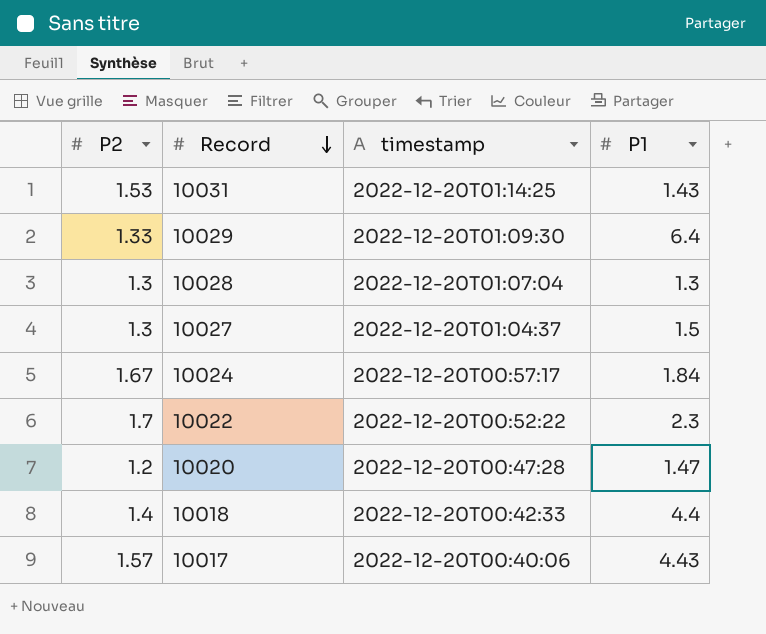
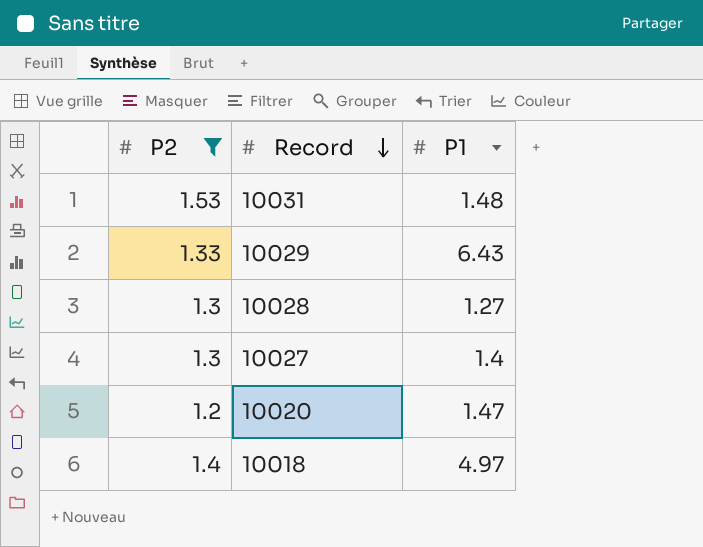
filter: none -> P2 <= 1.53
column timestamp | position: 3 -> none
10031 | P1: 1.43 -> 1.48
10029 | P1: 6.4 -> 6.43
10028 | P1: 1.3 -> 1.27
10027 | P1: 1.5 -> 1.4
10018 | P1: 4.4 -> 4.97

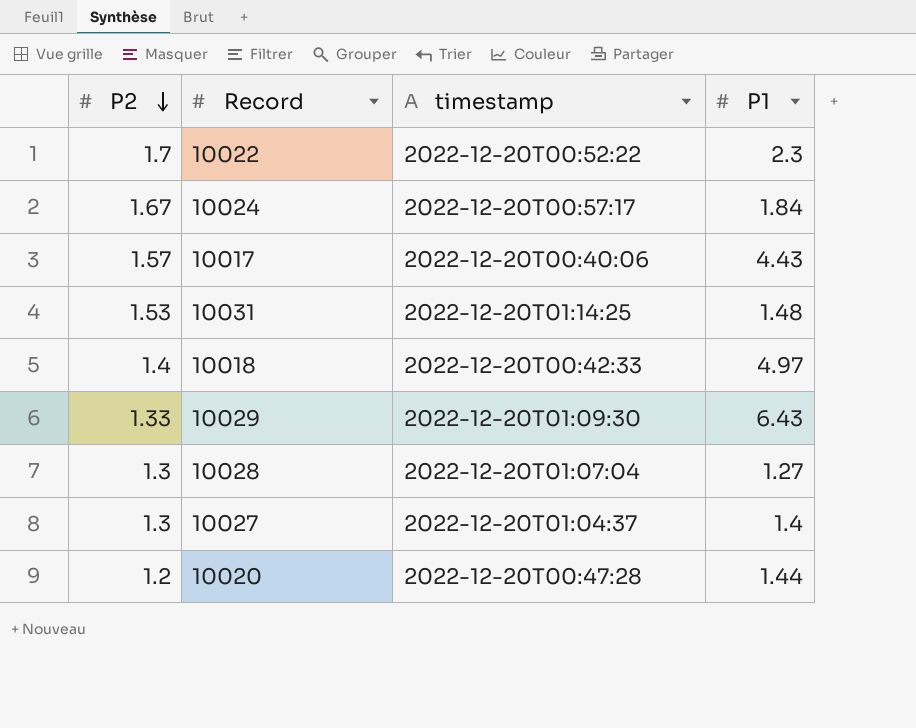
filter: P2 <= 1.53 -> none
row order: Record descending -> P2 descending
column timestamp | position: none -> 3
10020 | P1: 1.47 -> 1.44

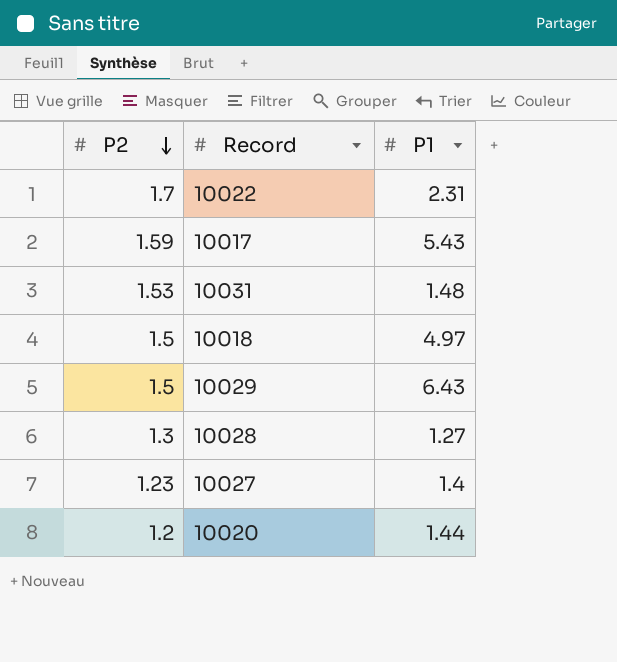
column timestamp | position: 3 -> none
row 10024: 1.67 | 2022-12-20T00:57:17 | 1.84 -> none
10022 | P1: 2.3 -> 2.31
10017 | P2: 1.57 -> 1.59
10017 | P1: 4.43 -> 5.43
10018 | P2: 1.4 -> 1.5
10029 | P2: 1.33 -> 1.5
10027 | P2: 1.3 -> 1.23

